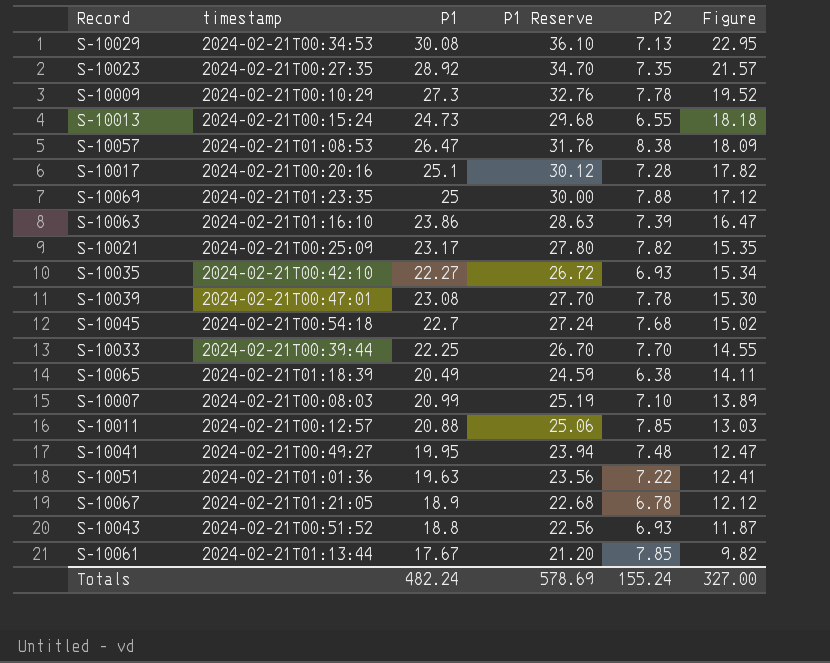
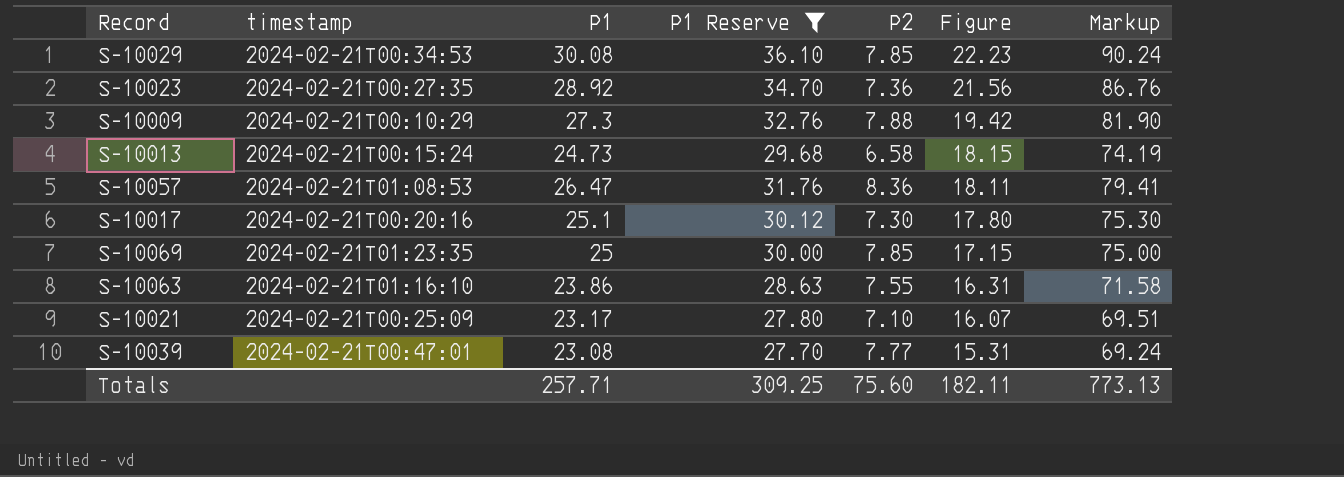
filter: none -> P1 Reserve >= 27.70
column Markup | formula: none -> [P1] * 3
S-10029 | P2: 7.13 -> 7.85
S-10029 | Figure: 22.95 -> 22.23
S-10023 | P2: 7.35 -> 7.36
S-10023 | Figure: 21.57 -> 21.56
S-10009 | P2: 7.78 -> 7.88
S-10009 | Figure: 19.52 -> 19.42
S-10013 | P2: 6.55 -> 6.58
S-10013 | Figure: 18.18 -> 18.15
S-10057 | P2: 8.38 -> 8.36
S-10057 | Figure: 18.09 -> 18.11
S-10017 | P2: 7.28 -> 7.30
S-10017 | Figure: 17.82 -> 17.80
S-10069 | P2: 7.88 -> 7.85
S-10069 | Figure: 17.12 -> 17.15
S-10063 | P2: 7.39 -> 7.55
S-10063 | Figure: 16.47 -> 16.31
S-10021 | P2: 7.82 -> 7.10
S-10021 | Figure: 15.35 -> 16.07
S-10039 | P2: 7.78 -> 7.77
S-10039 | Figure: 15.30 -> 15.31
Totals | P1: 482.24 -> 257.71
Totals | P1 Reserve: 578.69 -> 309.25
Totals | P2: 155.24 -> 75.60
Totals | Figure: 327.00 -> 182.11

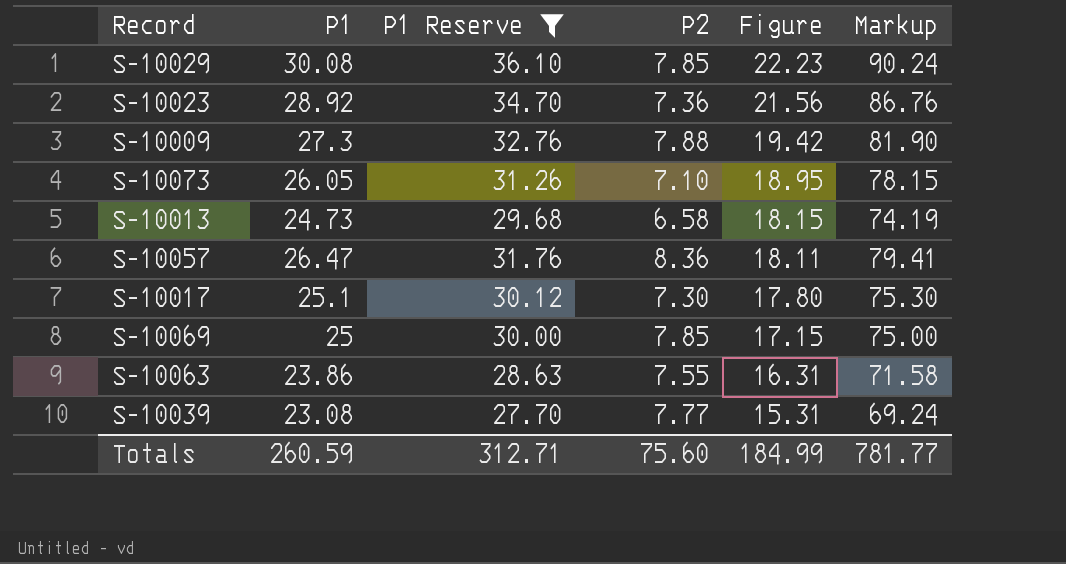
column timestamp | position: 2 -> none
row S-10021: 2024-02-21T00:25:09 | 23.17 | 27.80 | 7.10 | 16.07 | 69.51 -> none
row S-10073: none -> 26.05 | 31.26 | 7.10 | 18.95 | 78.15
Totals | P1: 257.71 -> 260.59
Totals | P1 Reserve: 309.25 -> 312.71
Totals | Figure: 182.11 -> 184.99
Totals | Markup: 773.13 -> 781.77

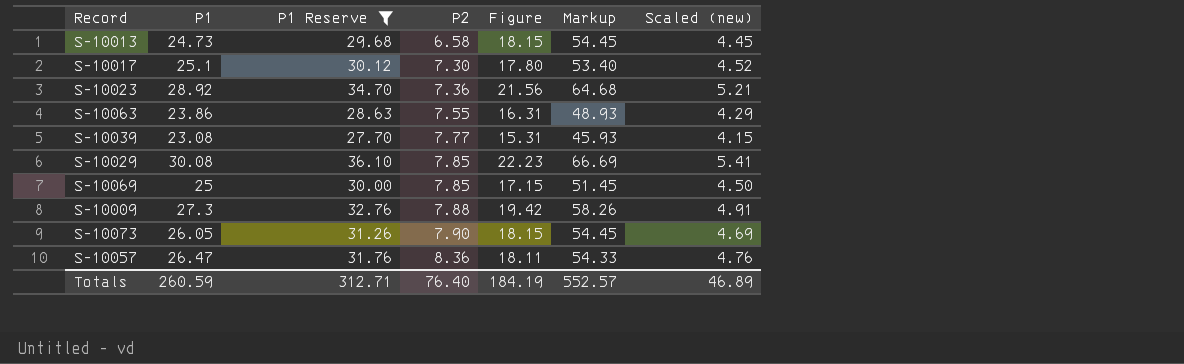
row order: Figure descending -> P2 ascending
column Markup | formula: [P1] * 3 -> [Figure] * 3
column Scaled (new) | formula: none -> [P1] * 0.18
S-10073 | P2: 7.10 -> 7.90
S-10073 | Figure: 18.95 -> 18.15
Totals | P2: 75.60 -> 76.40
Totals | Figure: 184.99 -> 184.19
Totals | Markup: 781.77 -> 552.57

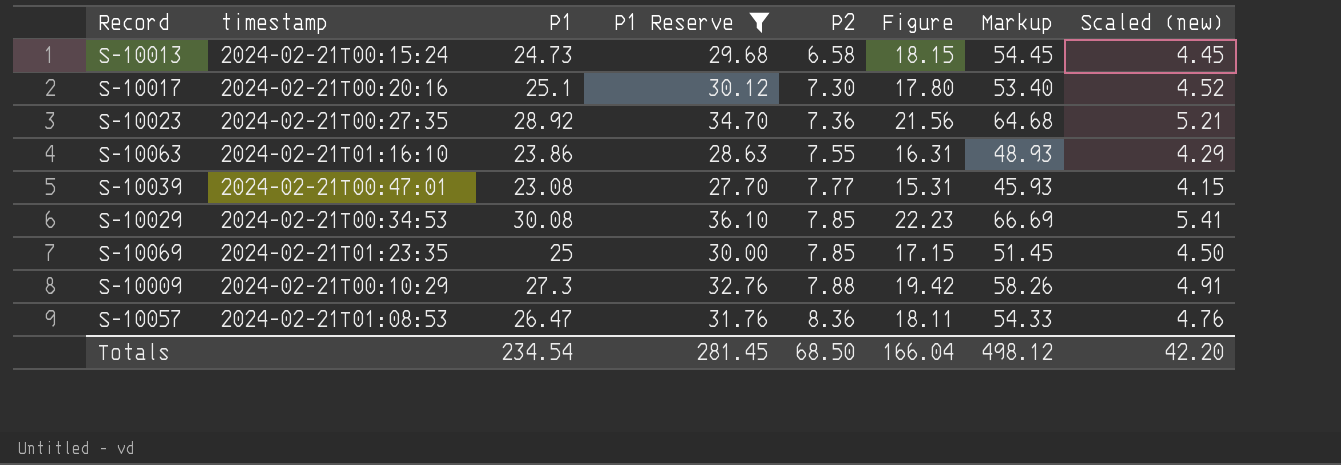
column timestamp | position: none -> 2
row S-10073: 26.05 | 31.26 | 7.90 | 18.15 | 54.45 | 4.69 -> none
Totals | P1: 260.59 -> 234.54
Totals | P1 Reserve: 312.71 -> 281.45
Totals | P2: 76.40 -> 68.50
Totals | Figure: 184.19 -> 166.04
Totals | Markup: 552.57 -> 498.12
Totals | Scaled (new): 46.89 -> 42.20

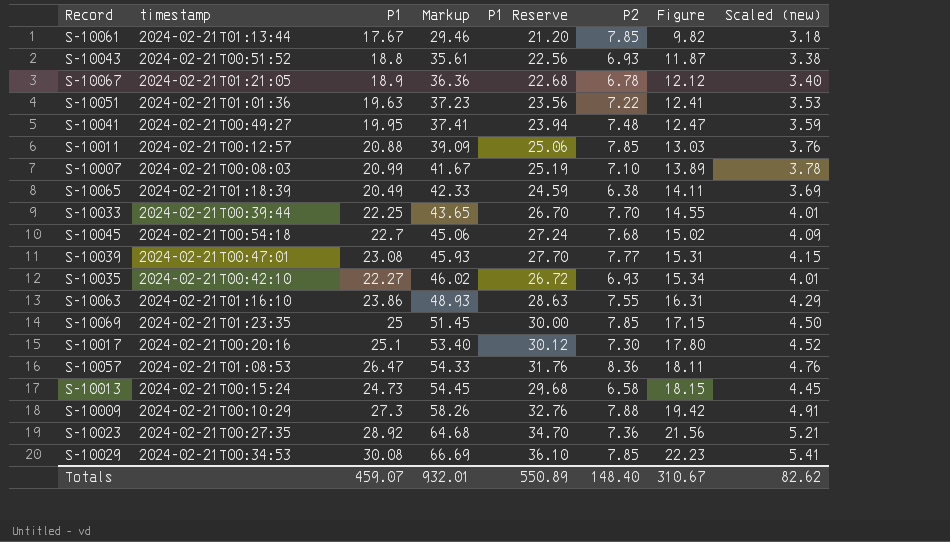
filter: P1 Reserve >= 27.70 -> none
row order: P2 ascending -> Markup ascending
column Markup | position: 7 -> 4
Totals | P1: 234.54 -> 459.07
Totals | Markup: 498.12 -> 932.01
Totals | P1 Reserve: 281.45 -> 550.89
Totals | P2: 68.50 -> 148.40
Totals | Figure: 166.04 -> 310.67
Totals | Scaled (new): 42.20 -> 82.62

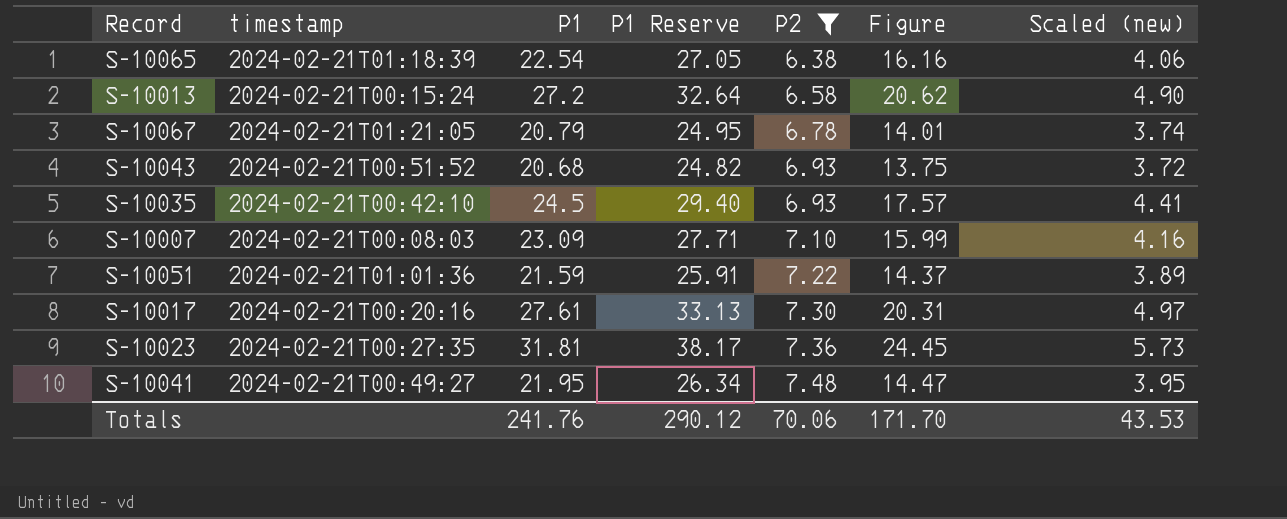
filter: none -> P2 <= 7.48
row order: Markup ascending -> P2 ascending
column Markup | formula: [Figure] * 3 -> none
S-10065 | P1: 20.49 -> 22.54
S-10065 | P1 Reserve: 24.59 -> 27.05
S-10065 | Figure: 14.11 -> 16.16
S-10065 | Scaled (new): 3.69 -> 4.06
S-10013 | P1: 24.73 -> 27.2
S-10013 | P1 Reserve: 29.68 -> 32.64
S-10013 | Figure: 18.15 -> 20.62
S-10013 | Scaled (new): 4.45 -> 4.90
S-10067 | P1: 18.9 -> 20.79
S-10067 | P1 Reserve: 22.68 -> 24.95
S-10067 | Figure: 12.12 -> 14.01
S-10067 | Scaled (new): 3.40 -> 3.74
S-10043 | P1: 18.8 -> 20.68
S-10043 | P1 Reserve: 22.56 -> 24.82
S-10043 | Figure: 11.87 -> 13.75
S-10043 | Scaled (new): 3.38 -> 3.72
S-10035 | P1: 22.27 -> 24.5
S-10035 | P1 Reserve: 26.72 -> 29.40
S-10035 | Figure: 15.34 -> 17.57
S-10035 | Scaled (new): 4.01 -> 4.41
S-10007 | P1: 20.99 -> 23.09
S-10007 | P1 Reserve: 25.19 -> 27.71
S-10007 | Figure: 13.89 -> 15.99
S-10007 | Scaled (new): 3.78 -> 4.16
S-10051 | P1: 19.63 -> 21.59
S-10051 | P1 Reserve: 23.56 -> 25.91
S-10051 | Figure: 12.41 -> 14.37
S-10051 | Scaled (new): 3.53 -> 3.89
S-10017 | P1: 25.1 -> 27.61
S-10017 | P1 Reserve: 30.12 -> 33.13
S-10017 | Figure: 17.80 -> 20.31
S-10017 | Scaled (new): 4.52 -> 4.97
S-10023 | P1: 28.92 -> 31.81
S-10023 | P1 Reserve: 34.70 -> 38.17
S-10023 | Figure: 21.56 -> 24.45
S-10023 | Scaled (new): 5.21 -> 5.73
S-10041 | P1: 19.95 -> 21.95
S-10041 | P1 Reserve: 23.94 -> 26.34
S-10041 | Figure: 12.47 -> 14.47
S-10041 | Scaled (new): 3.59 -> 3.95
Totals | P1: 459.07 -> 241.76
Totals | P1 Reserve: 550.89 -> 290.12
Totals | P2: 148.40 -> 70.06
Totals | Figure: 310.67 -> 171.70
Totals | Scaled (new): 82.62 -> 43.53

